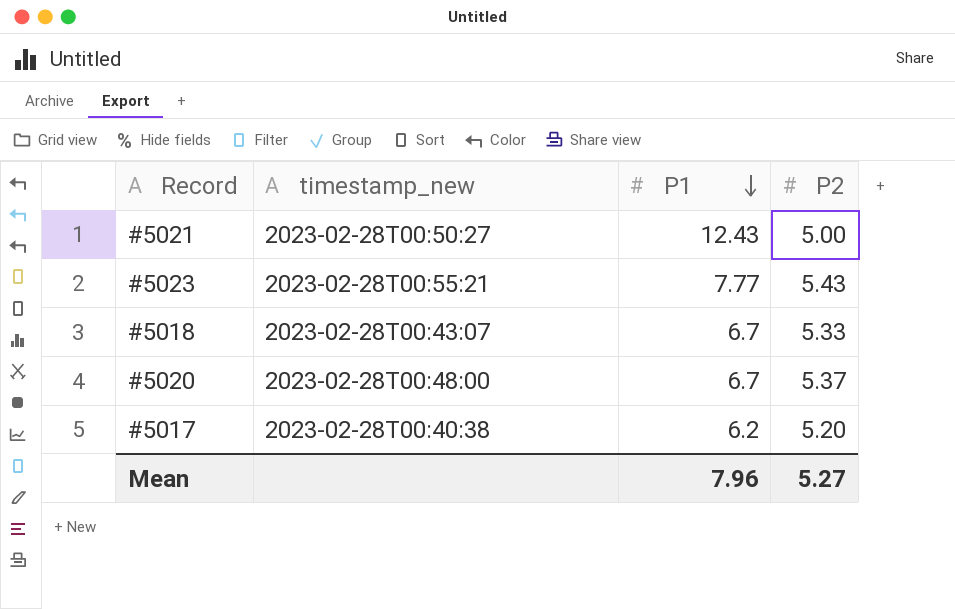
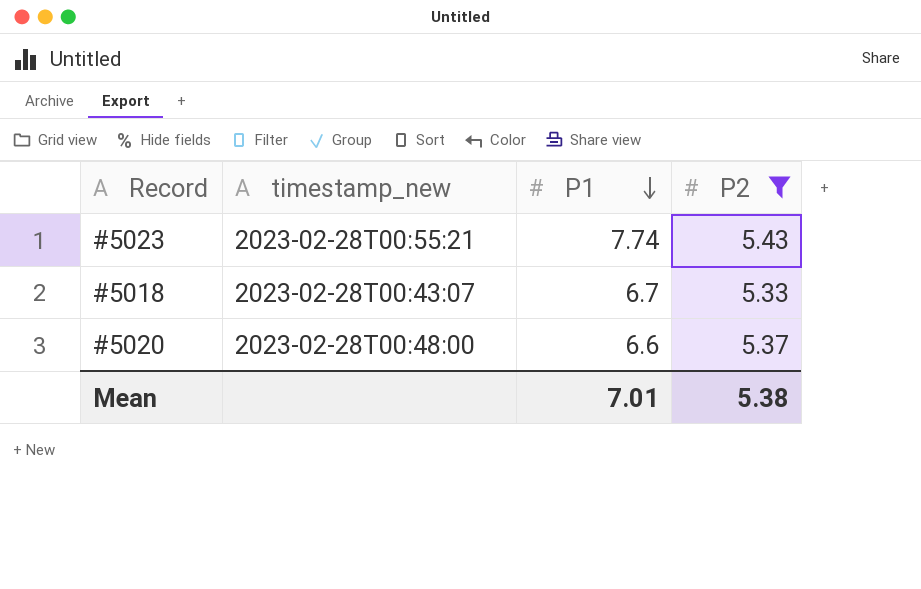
filter: none -> P2 >= 5.33
#5023 | P1: 7.77 -> 7.74
#5020 | P1: 6.7 -> 6.6
Mean | P1: 7.96 -> 7.01
Mean | P2: 5.27 -> 5.38

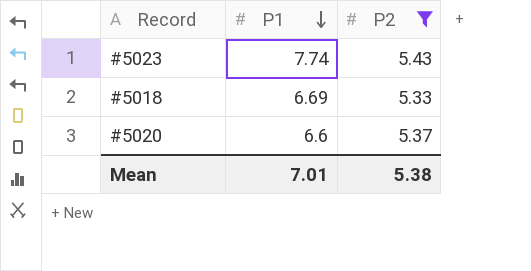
column timestamp_new | position: 2 -> none
#5018 | P1: 6.7 -> 6.69

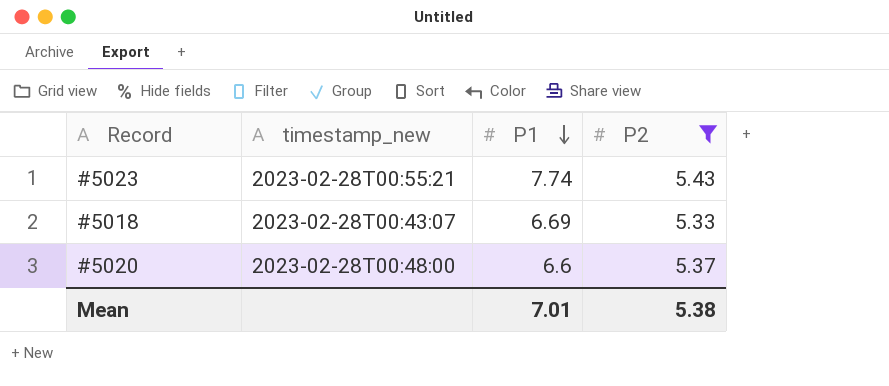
column timestamp_new | position: none -> 2

